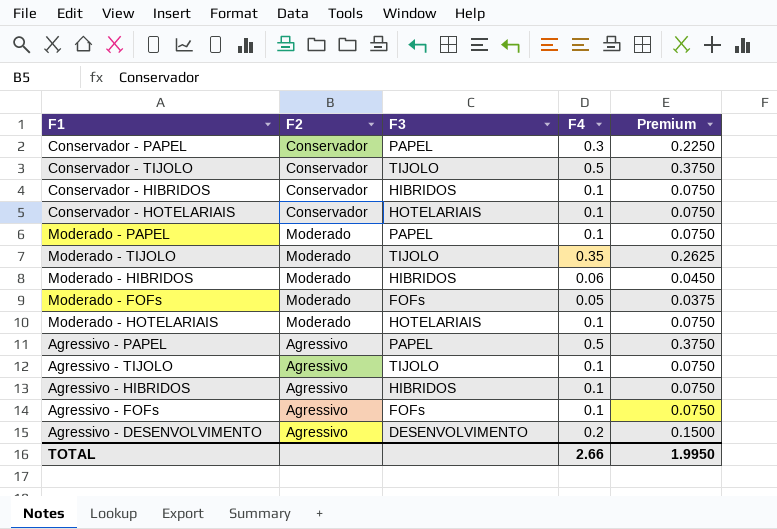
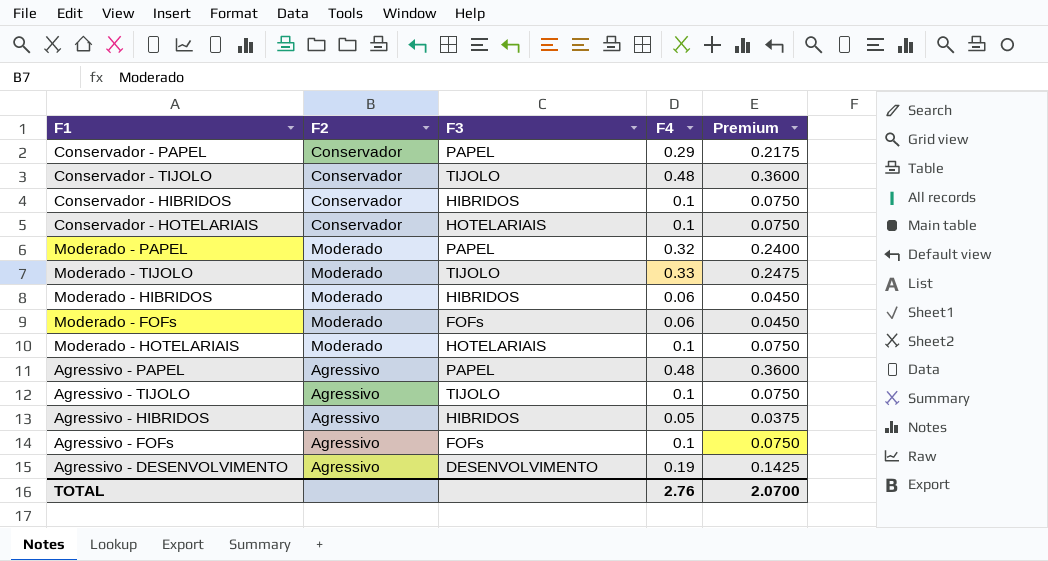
Conservador - PAPEL | F4: 0.3 -> 0.29
Conservador - PAPEL | Premium: 0.2250 -> 0.2175
Conservador - TIJOLO | F4: 0.5 -> 0.48
Conservador - TIJOLO | Premium: 0.3750 -> 0.3600
Moderado - PAPEL | F4: 0.1 -> 0.32
Moderado - PAPEL | Premium: 0.0750 -> 0.2400
Moderado - TIJOLO | F4: 0.35 -> 0.33
Moderado - TIJOLO | Premium: 0.2625 -> 0.2475
Moderado - FOFs | F4: 0.05 -> 0.06
Moderado - FOFs | Premium: 0.0375 -> 0.0450
Agressivo - PAPEL | F4: 0.5 -> 0.48
Agressivo - PAPEL | Premium: 0.3750 -> 0.3600
Agressivo - HIBRIDOS | F4: 0.1 -> 0.05
Agressivo - HIBRIDOS | Premium: 0.0750 -> 0.0375
Agressivo - DESENVOLVIMENTO | F4: 0.2 -> 0.19
Agressivo - DESENVOLVIMENTO | Premium: 0.1500 -> 0.1425
TOTAL | F4: 2.66 -> 2.76
TOTAL | Premium: 1.9950 -> 2.0700

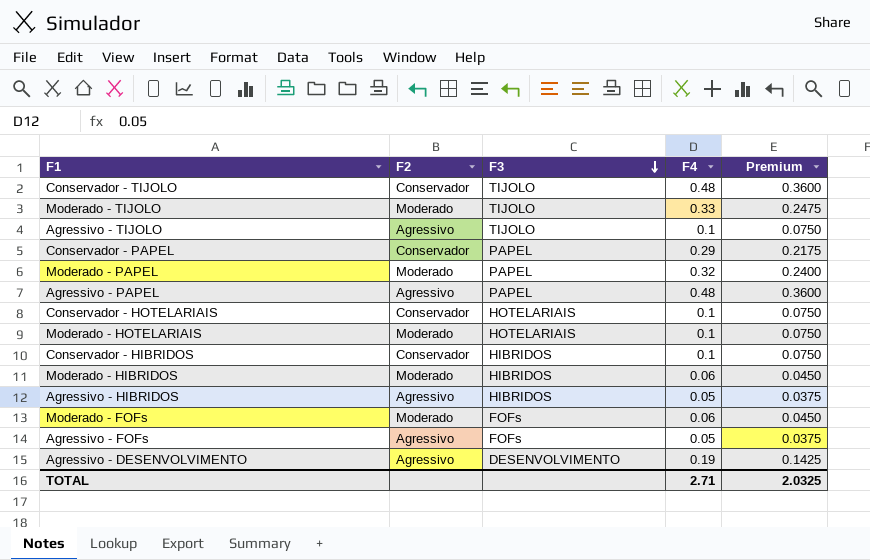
row order: none -> F3 descending
Agressivo - FOFs | F4: 0.1 -> 0.05
Agressivo - FOFs | Premium: 0.0750 -> 0.0375
TOTAL | F4: 2.76 -> 2.71
TOTAL | Premium: 2.0700 -> 2.0325

